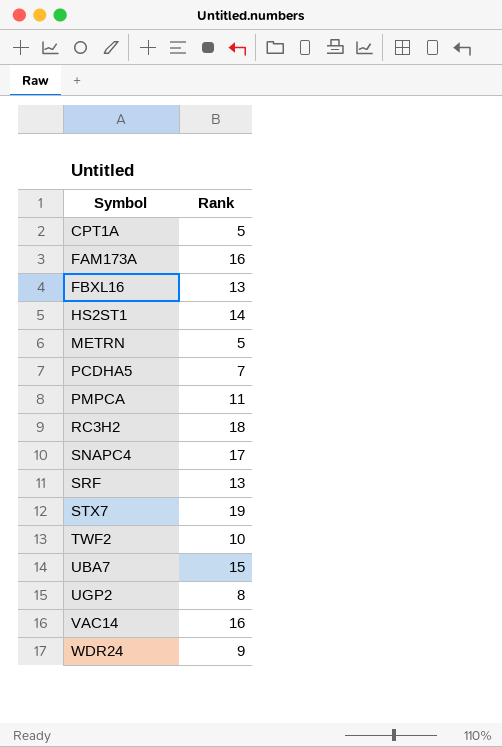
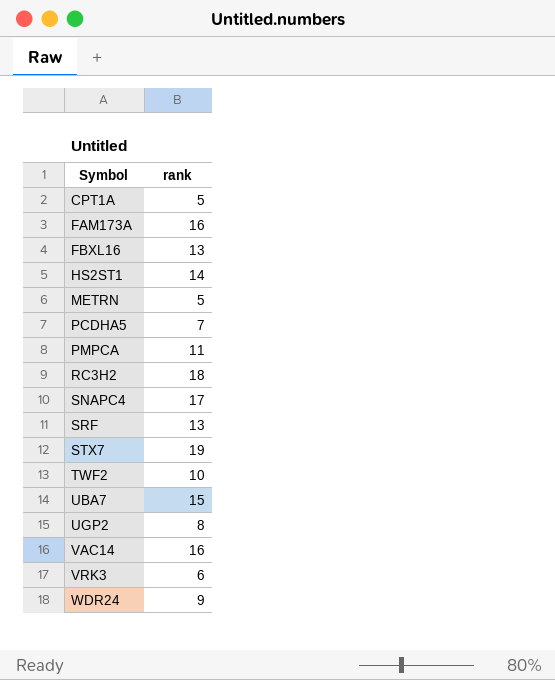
column name: Rank -> rank
row VRK3: none -> 6

